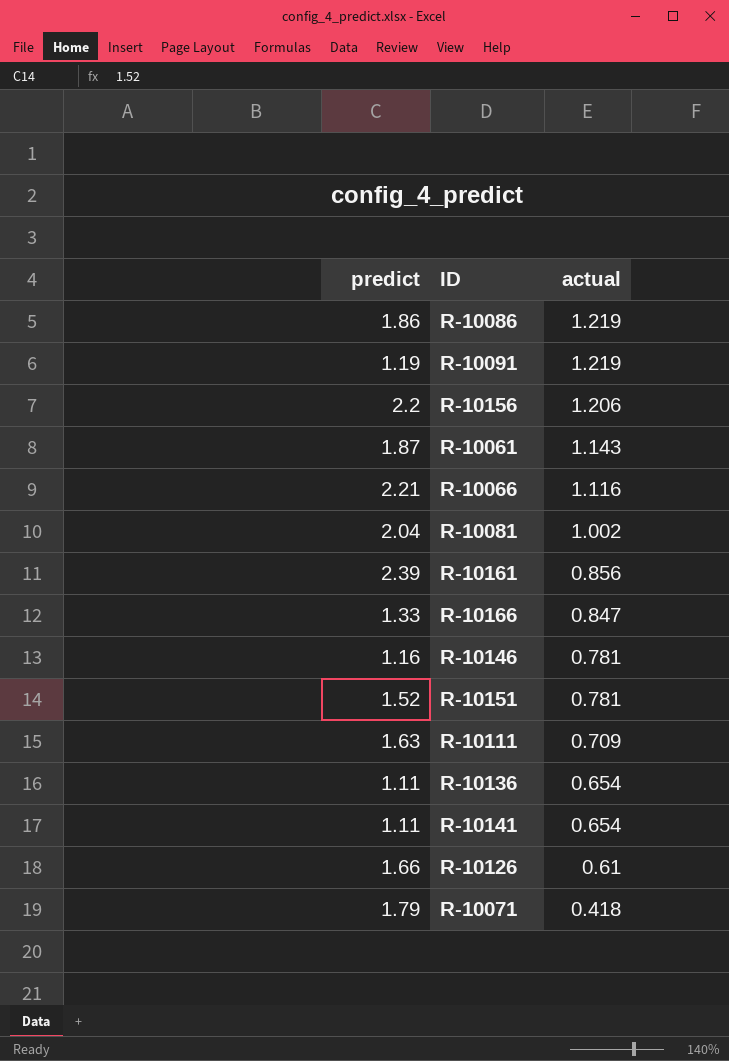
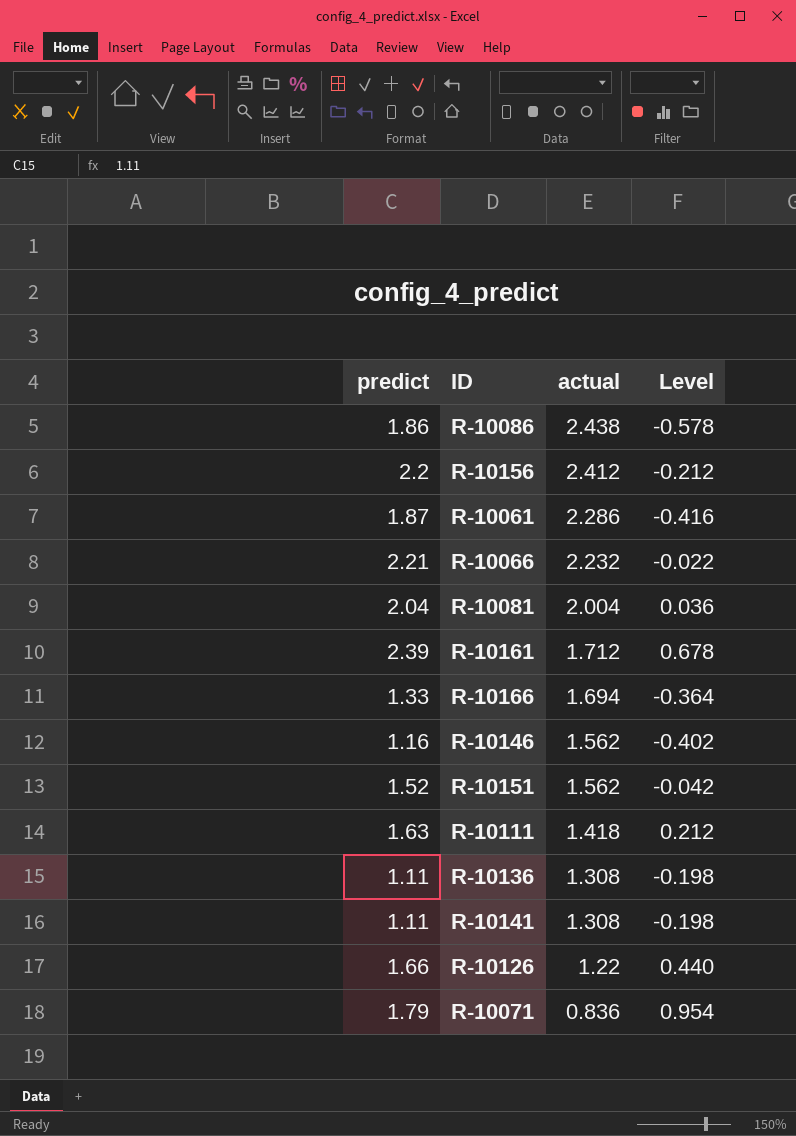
column Level | formula: none -> [predict] - [actual]
row R-10091: 1.19 | 1.219 -> none
R-10086 | actual: 1.219 -> 2.438
R-10156 | actual: 1.206 -> 2.412
R-10061 | actual: 1.143 -> 2.286
R-10066 | actual: 1.116 -> 2.232
R-10081 | actual: 1.002 -> 2.004
R-10161 | actual: 0.856 -> 1.712
R-10166 | actual: 0.847 -> 1.694
R-10146 | actual: 0.781 -> 1.562
R-10151 | actual: 0.781 -> 1.562
R-10111 | actual: 0.709 -> 1.418
R-10136 | actual: 0.654 -> 1.308
R-10141 | actual: 0.654 -> 1.308
R-10126 | actual: 0.61 -> 1.22
R-10071 | actual: 0.418 -> 0.836

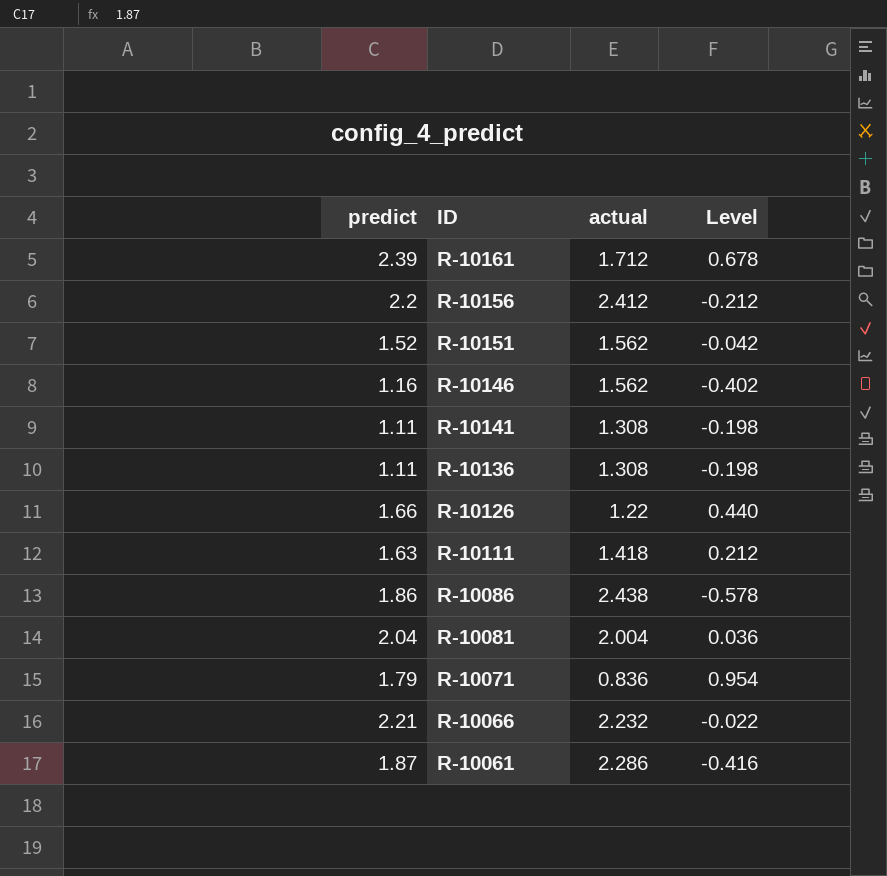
row order: actual descending -> ID descending
row R-10166: 1.33 | 1.694 | -0.364 -> none

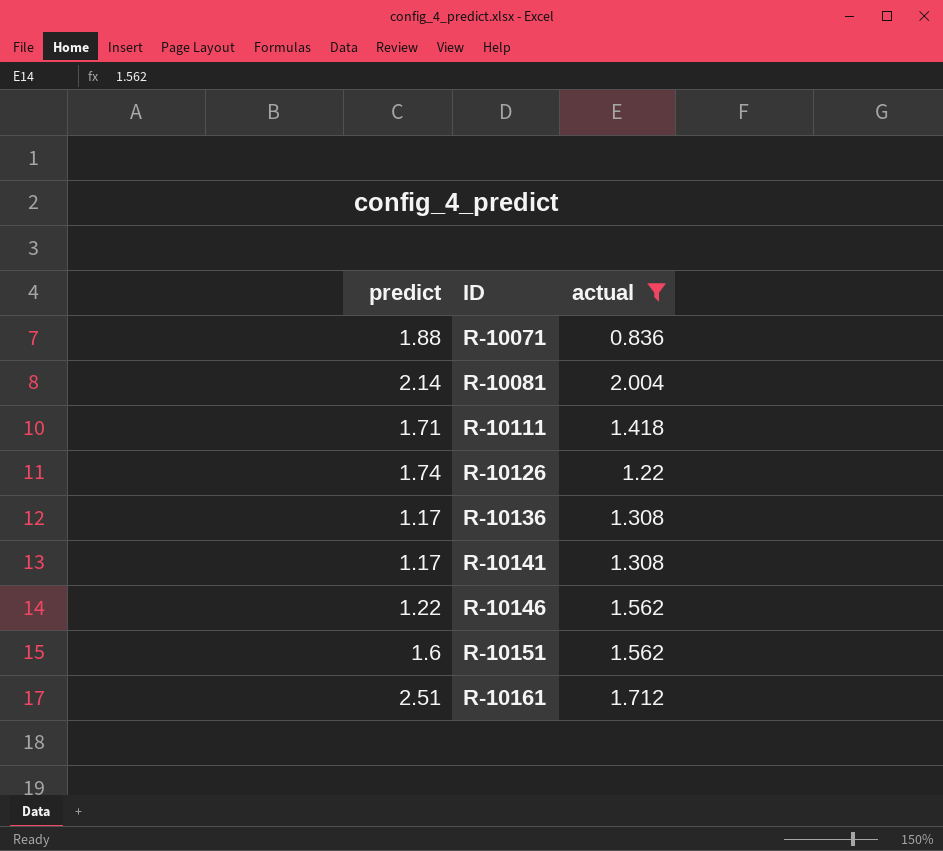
filter: none -> actual <= 2.004
row order: ID descending -> ID ascending
column Level | formula: [predict] - [actual] -> none
R-10071 | predict: 1.79 -> 1.88
R-10081 | predict: 2.04 -> 2.14
R-10111 | predict: 1.63 -> 1.71
R-10126 | predict: 1.66 -> 1.74
R-10136 | predict: 1.11 -> 1.17
R-10141 | predict: 1.11 -> 1.17
R-10146 | predict: 1.16 -> 1.22
R-10151 | predict: 1.52 -> 1.6
R-10161 | predict: 2.39 -> 2.51

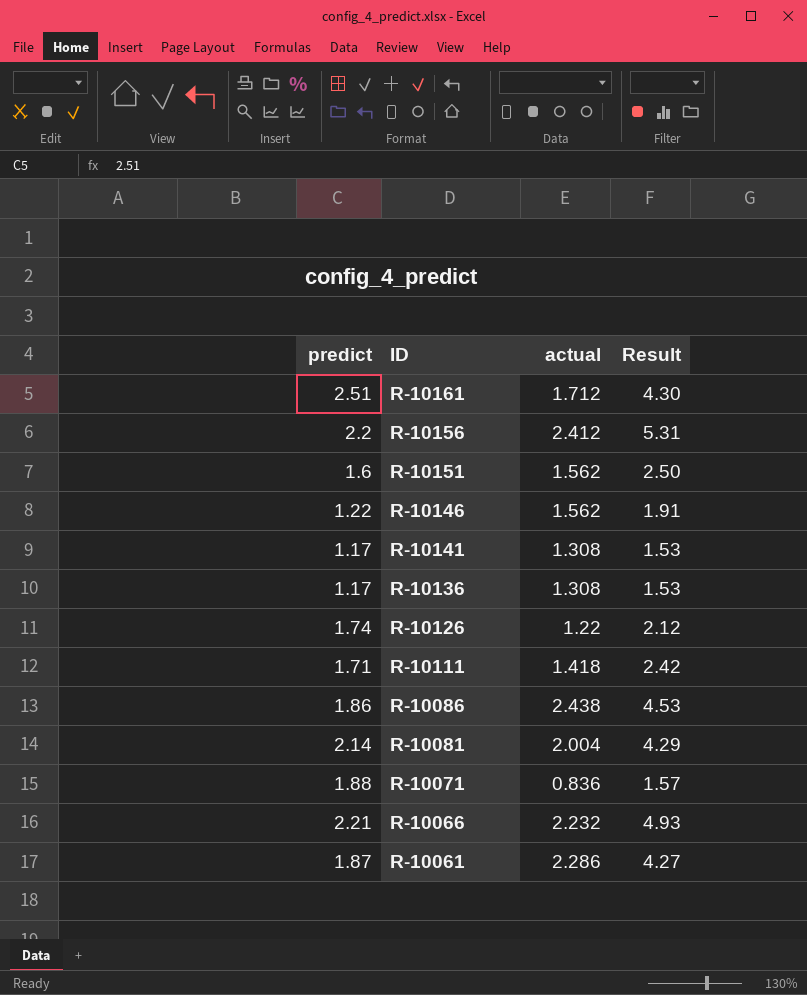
filter: actual <= 2.004 -> none
row order: ID ascending -> ID descending
column Result | formula: none -> [predict] * [actual]

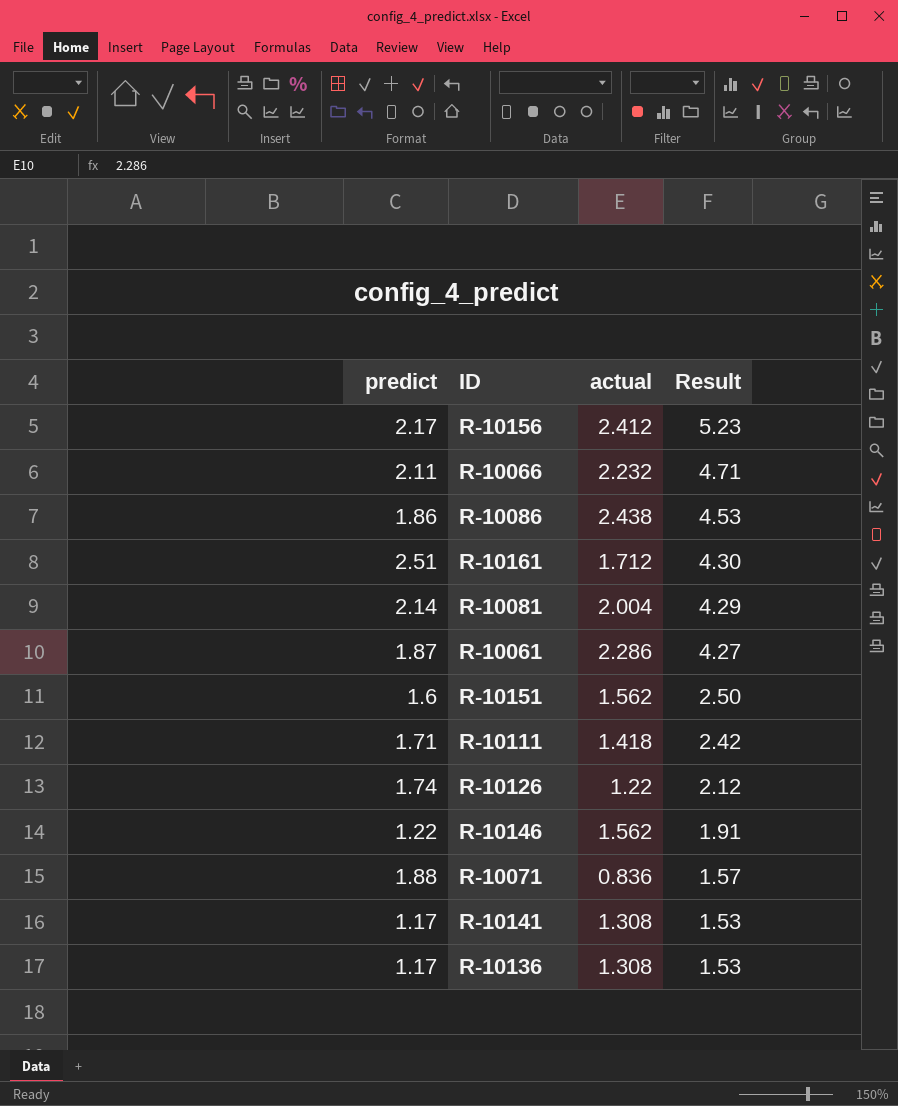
row order: ID descending -> Result descending
R-10156 | predict: 2.2 -> 2.17
R-10156 | Result: 5.31 -> 5.23
R-10066 | predict: 2.21 -> 2.11
R-10066 | Result: 4.93 -> 4.71

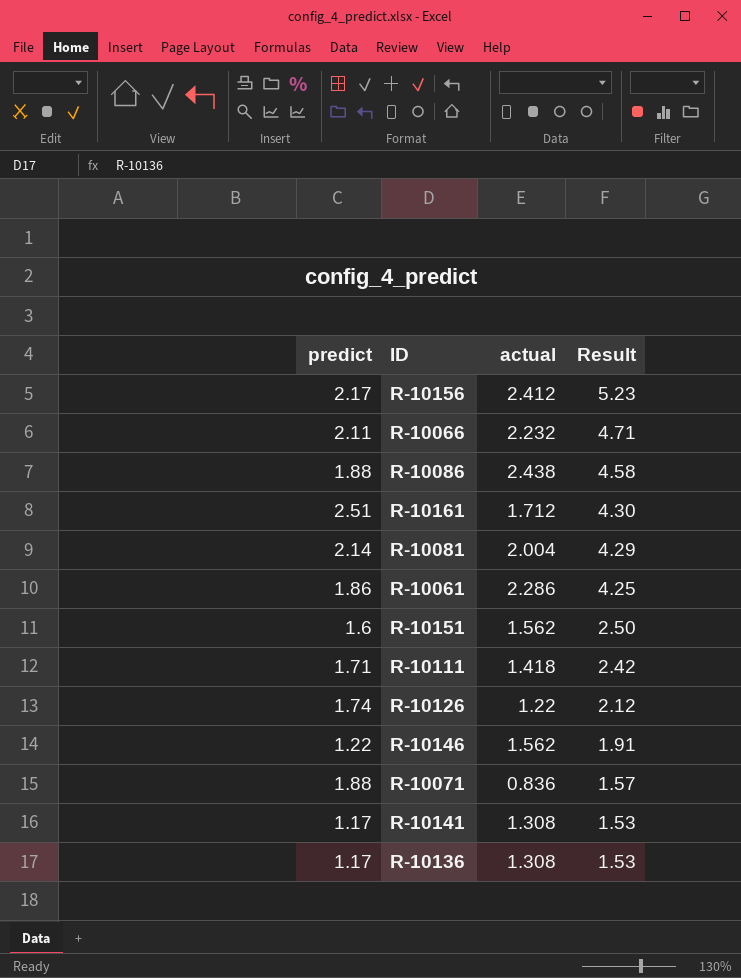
R-10086 | predict: 1.86 -> 1.88
R-10086 | Result: 4.53 -> 4.58
R-10061 | predict: 1.87 -> 1.86
R-10061 | Result: 4.27 -> 4.25

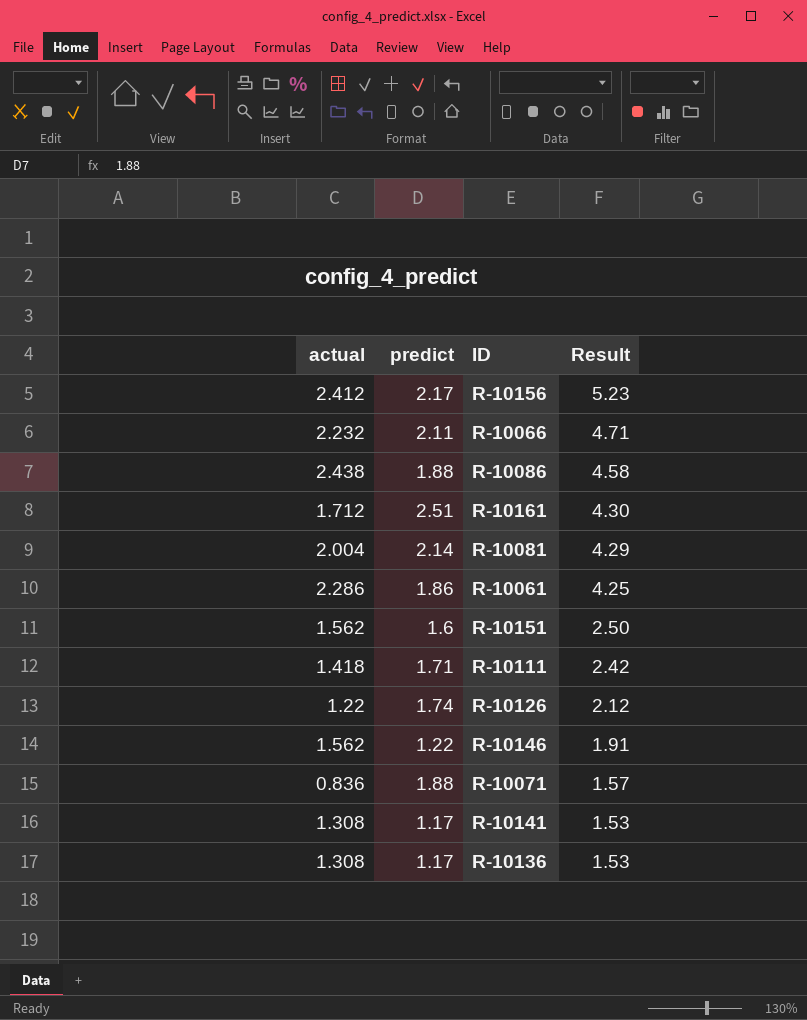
column actual | position: 3 -> 1

